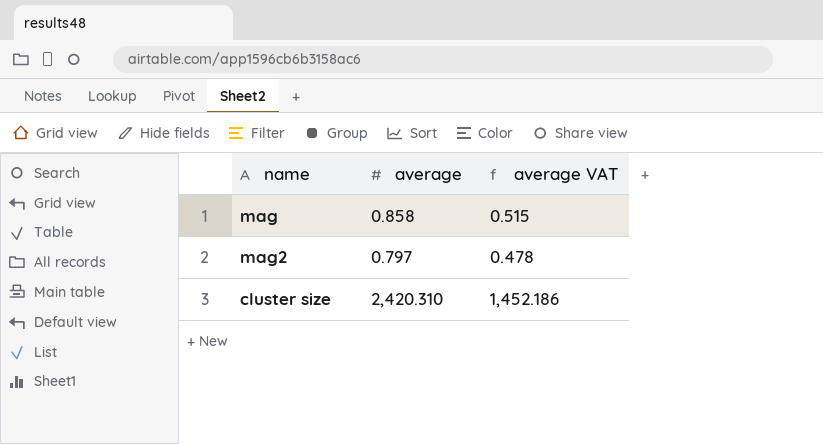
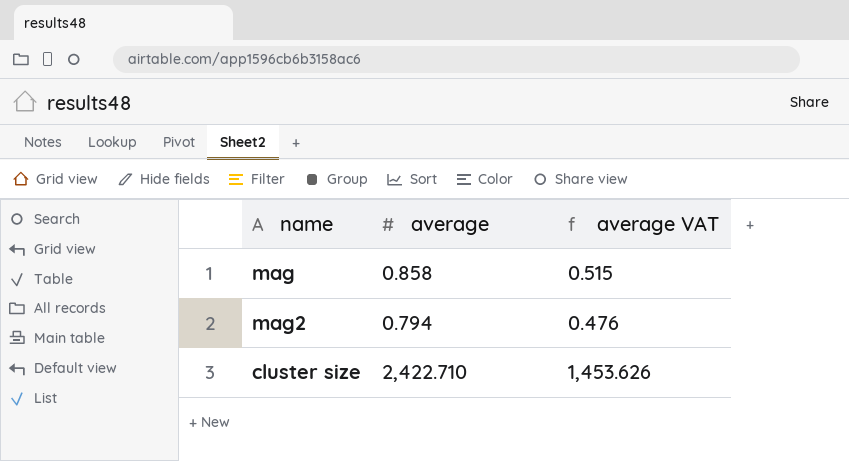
mag2 | average: 0.797 -> 0.794
mag2 | average VAT: 0.478 -> 0.476
cluster size | average: 2,420.310 -> 2,422.710
cluster size | average VAT: 1,452.186 -> 1,453.626

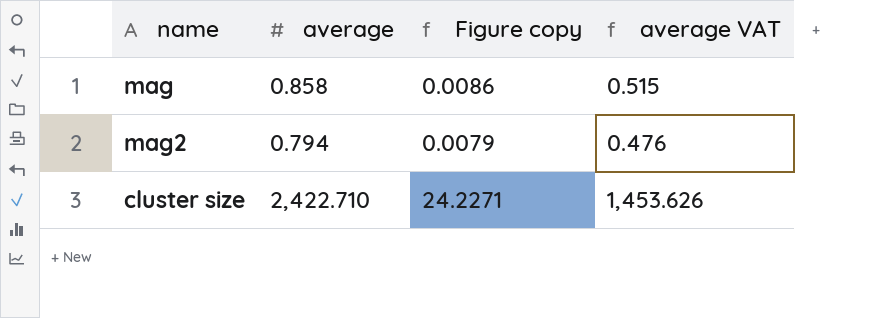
column Figure copy | formula: none -> [average] * 0.01

